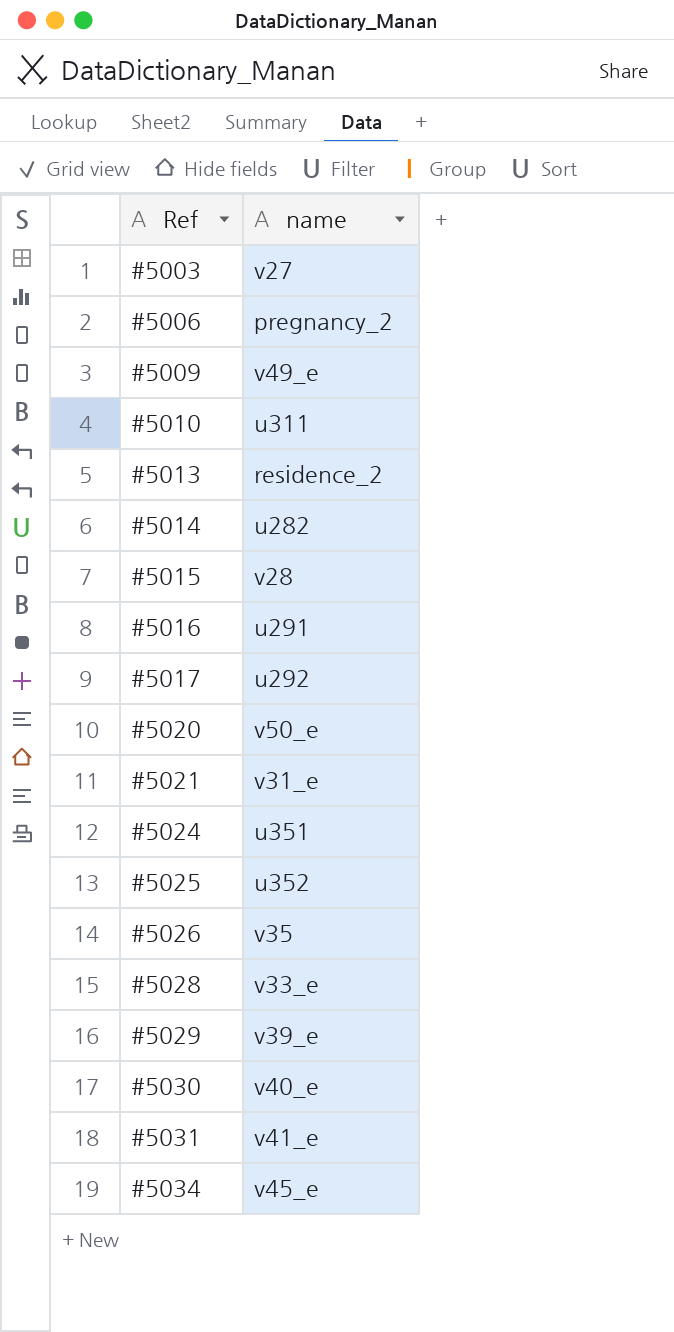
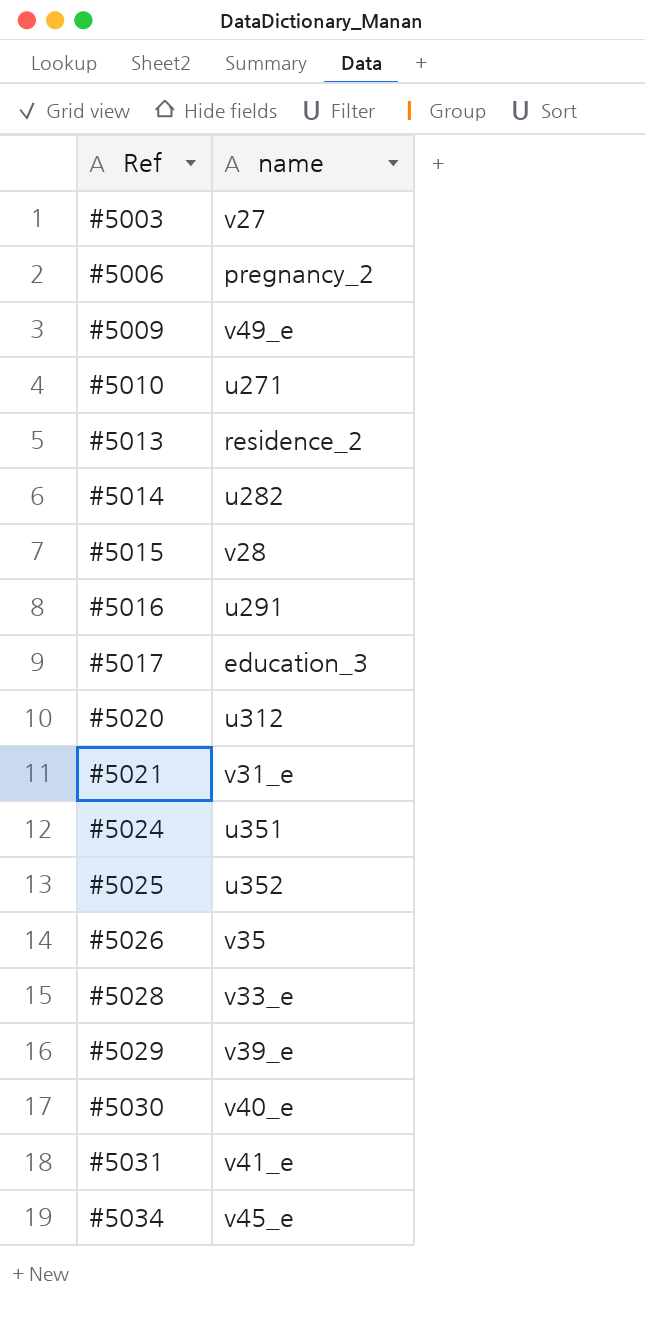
#5010 | name: u311 -> u271
#5017 | name: u292 -> education_3
#5020 | name: v50_e -> u312

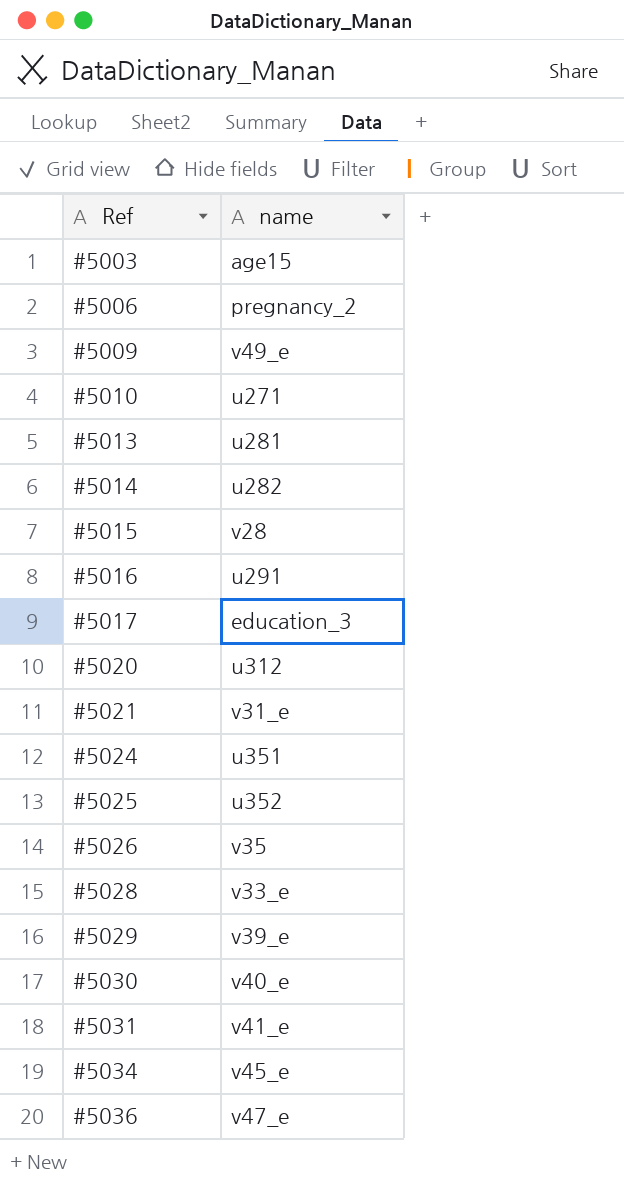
#5003 | name: v27 -> age15
#5013 | name: residence_2 -> u281
row #5036: none -> v47_e

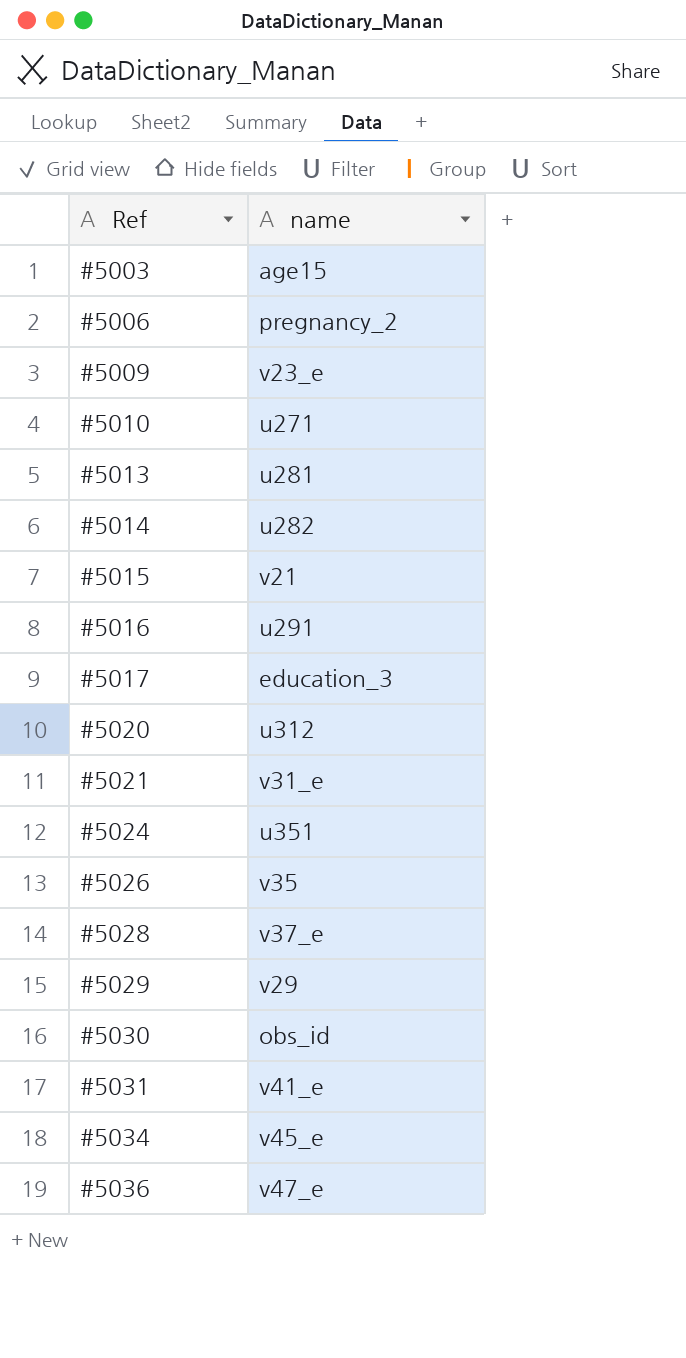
row #5025: u352 -> none
#5009 | name: v49_e -> v23_e
#5015 | name: v28 -> v21
#5028 | name: v33_e -> v37_e
#5029 | name: v39_e -> v29
#5030 | name: v40_e -> obs_id

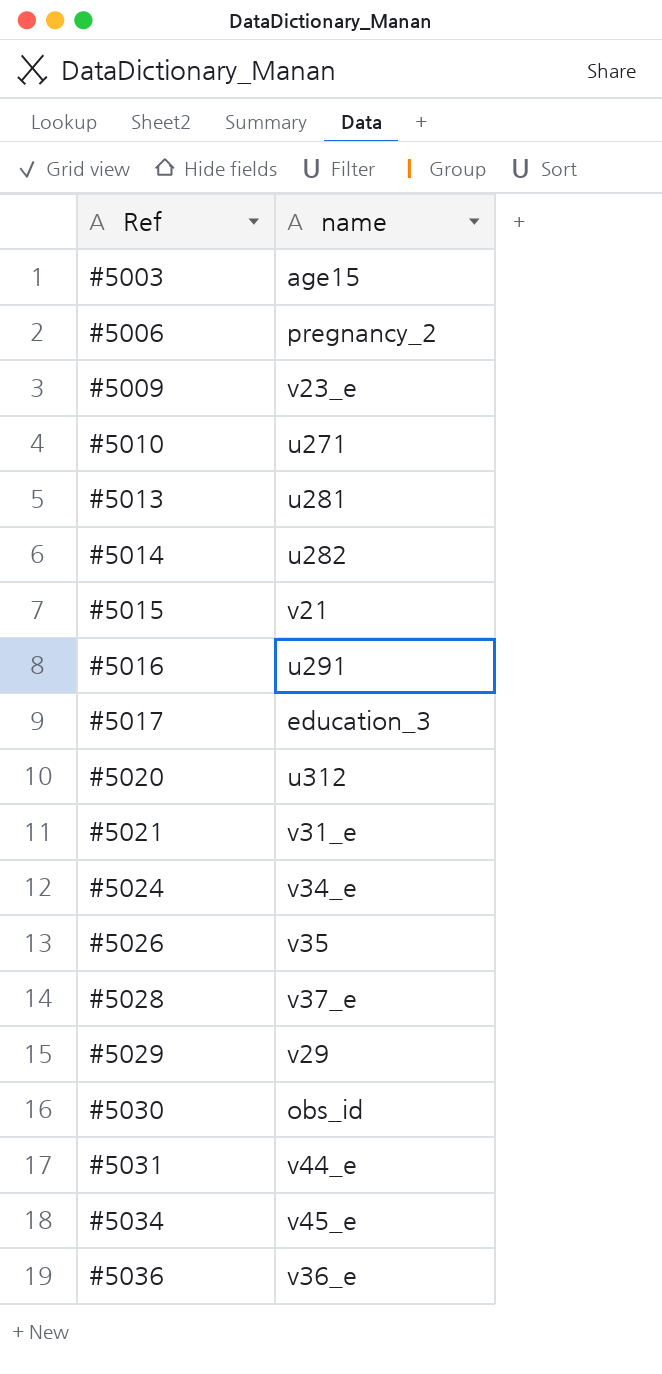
#5024 | name: u351 -> v34_e
#5031 | name: v41_e -> v44_e
#5036 | name: v47_e -> v36_e

